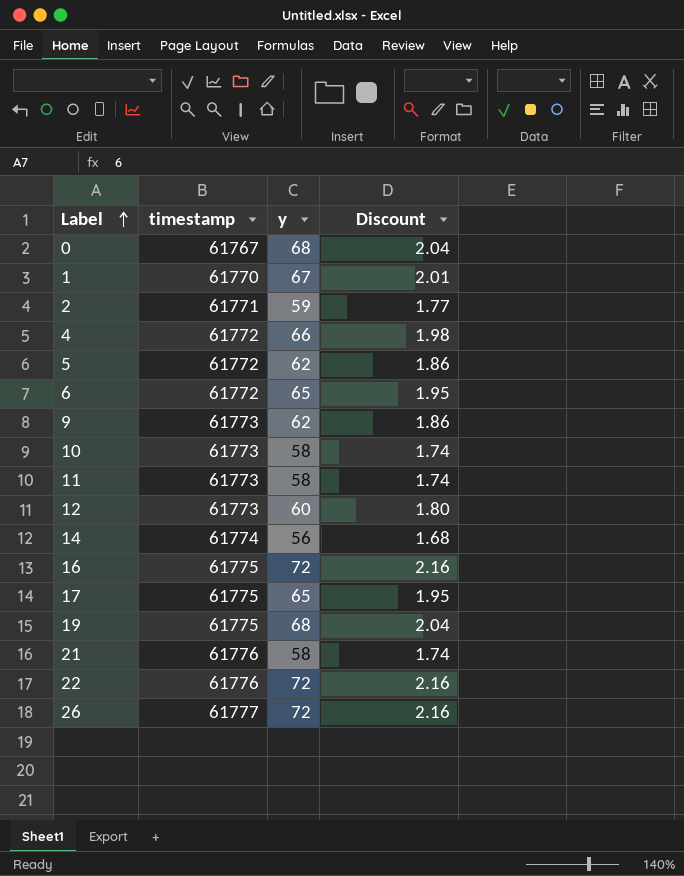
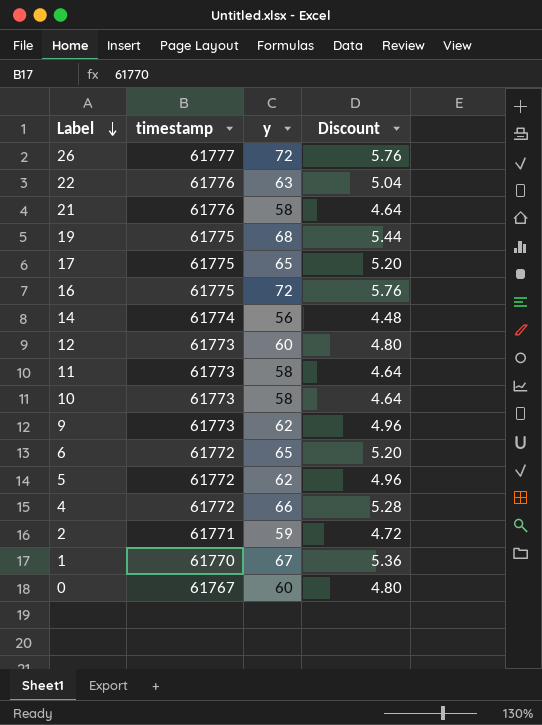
row order: Label ascending -> Label descending
column Discount | formula: [y] * 0.03 -> [y] * 0.08
22 | y: 72 -> 63
0 | y: 68 -> 60

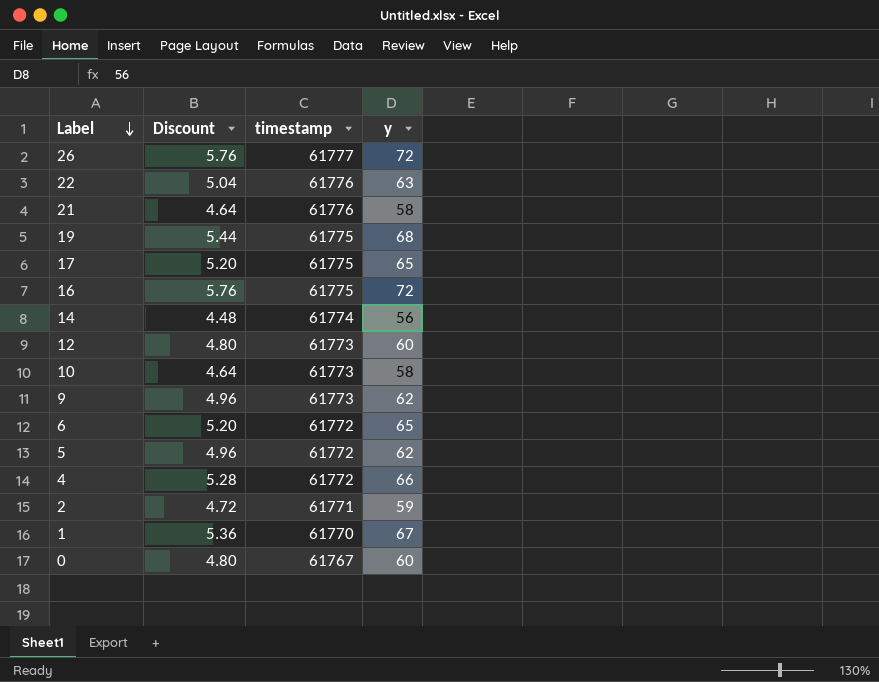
column Discount | position: 4 -> 2
row 11: 61773 | 58 | 4.64 -> none

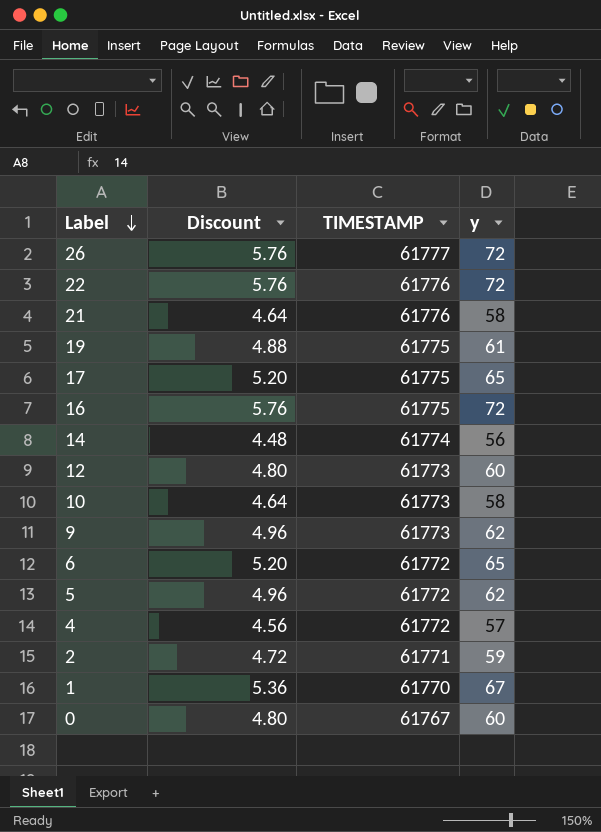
column name: timestamp -> TIMESTAMP
22 | Discount: 5.04 -> 5.76
22 | y: 63 -> 72
19 | Discount: 5.44 -> 4.88
19 | y: 68 -> 61
4 | Discount: 5.28 -> 4.56
4 | y: 66 -> 57

